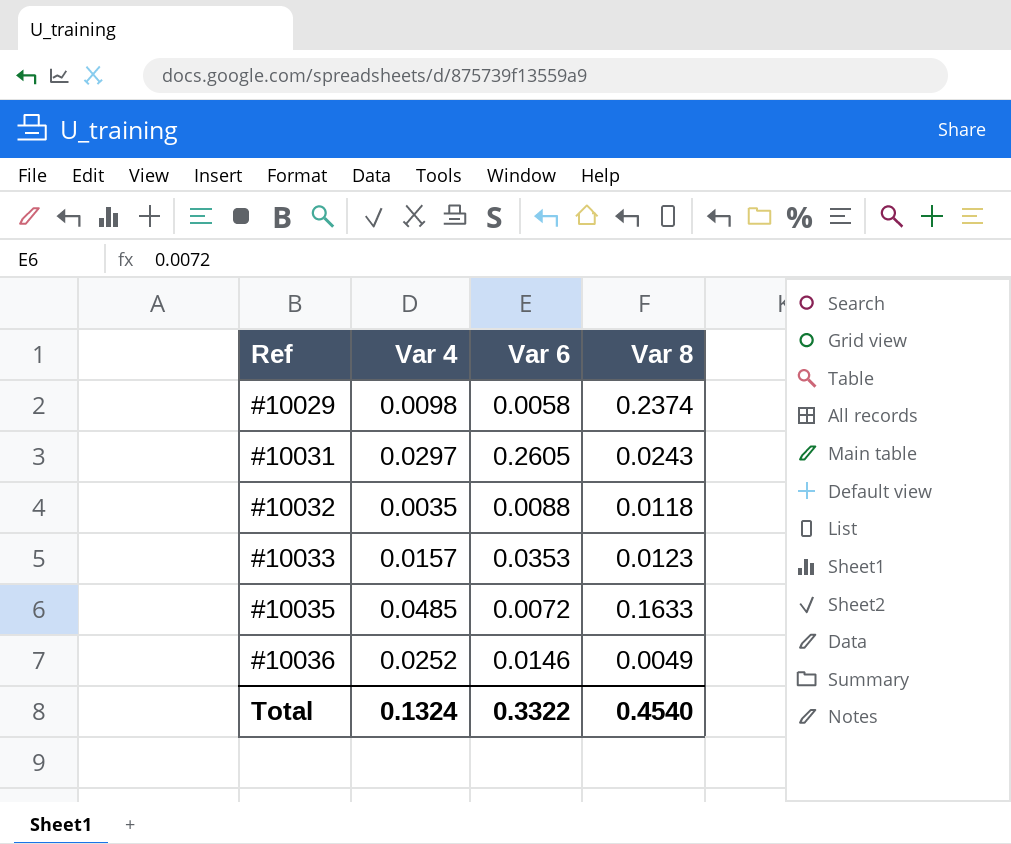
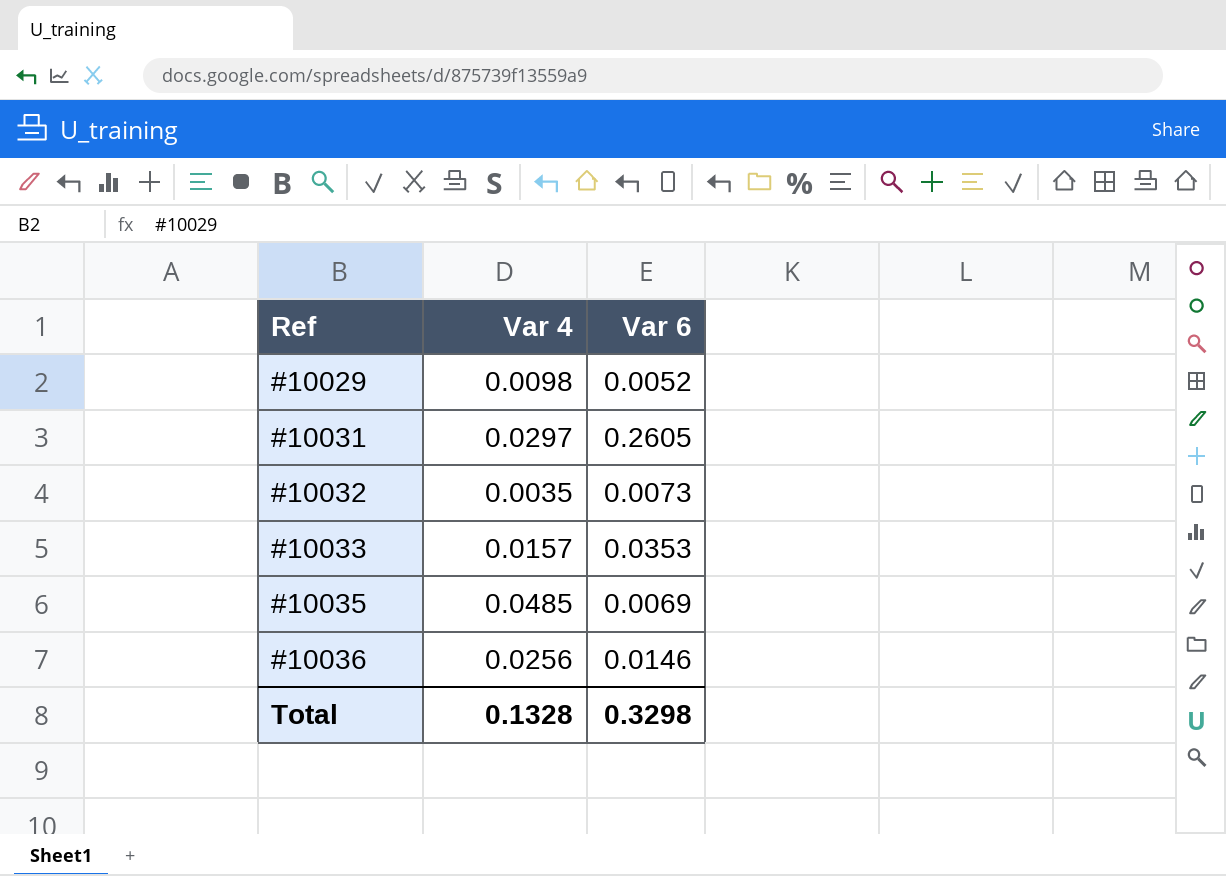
column Var 8 | position: 4 -> none
#10029 | Var 6: 0.0058 -> 0.0052
#10032 | Var 6: 0.0088 -> 0.0073
#10035 | Var 6: 0.0072 -> 0.0069
#10036 | Var 4: 0.0252 -> 0.0256
Total | Var 4: 0.1324 -> 0.1328
Total | Var 6: 0.3322 -> 0.3298

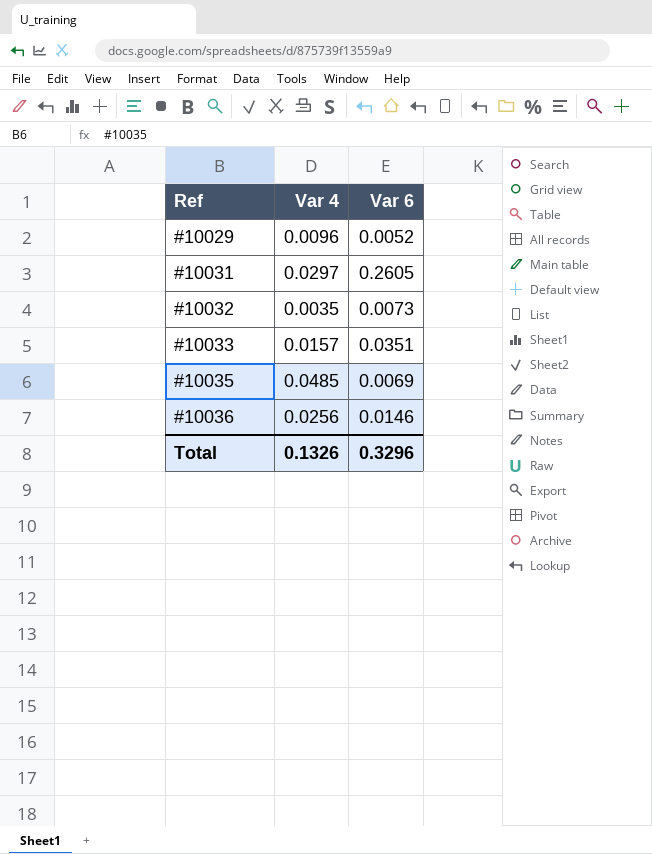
#10029 | Var 4: 0.0098 -> 0.0096
#10033 | Var 6: 0.0353 -> 0.0351
Total | Var 4: 0.1328 -> 0.1326
Total | Var 6: 0.3298 -> 0.3296

